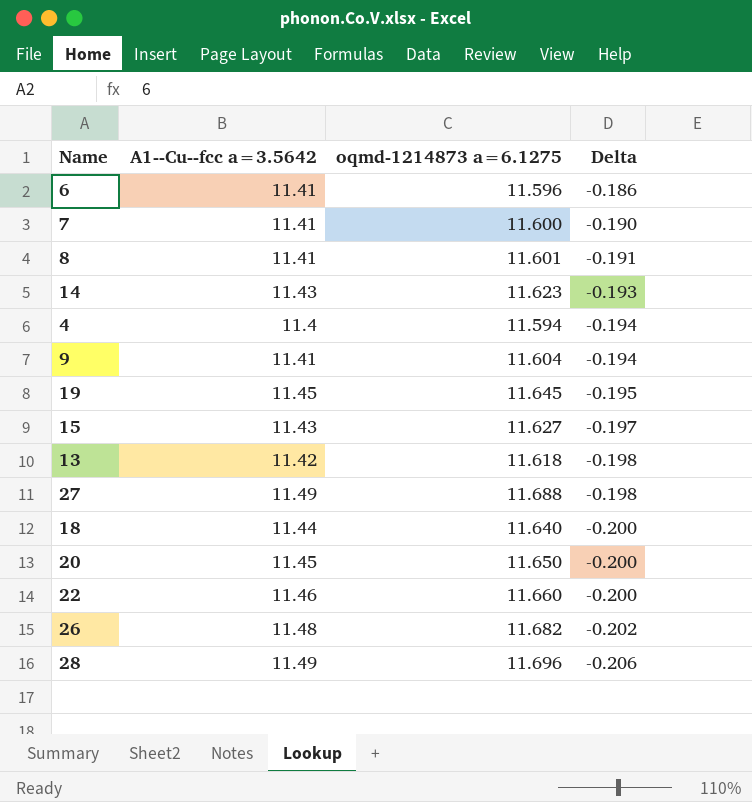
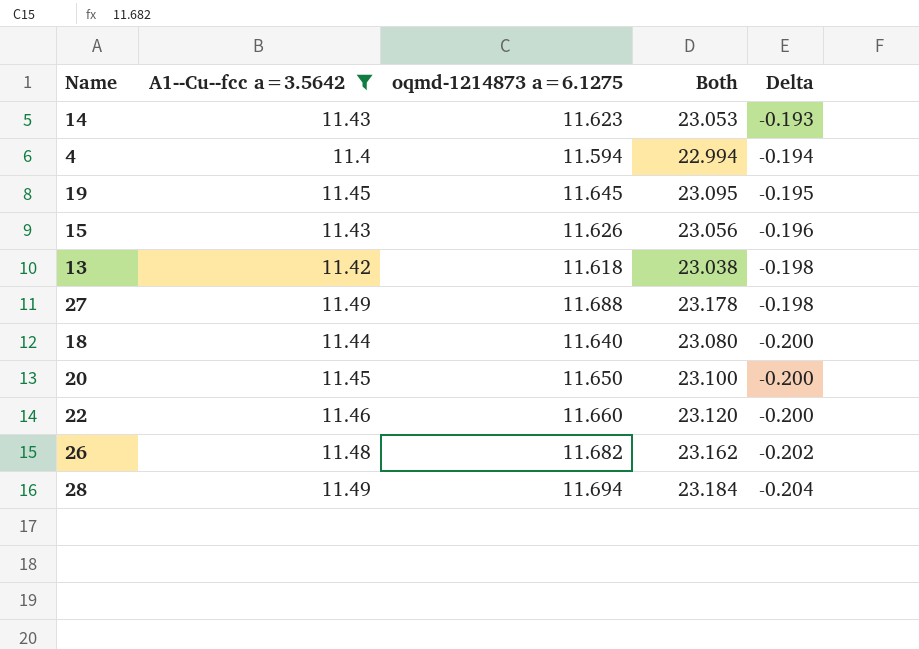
filter: none -> A1--Cu--fcc a=3.5642 != 11.41
column Both | formula: none -> [A1--Cu--fcc a=3.5642] + [oqmd-1214873 a=6.1275]
15 | oqmd-1214873 a=6.1275: 11.627 -> 11.626
15 | Delta: -0.197 -> -0.196
28 | oqmd-1214873 a=6.1275: 11.696 -> 11.694
28 | Delta: -0.206 -> -0.204

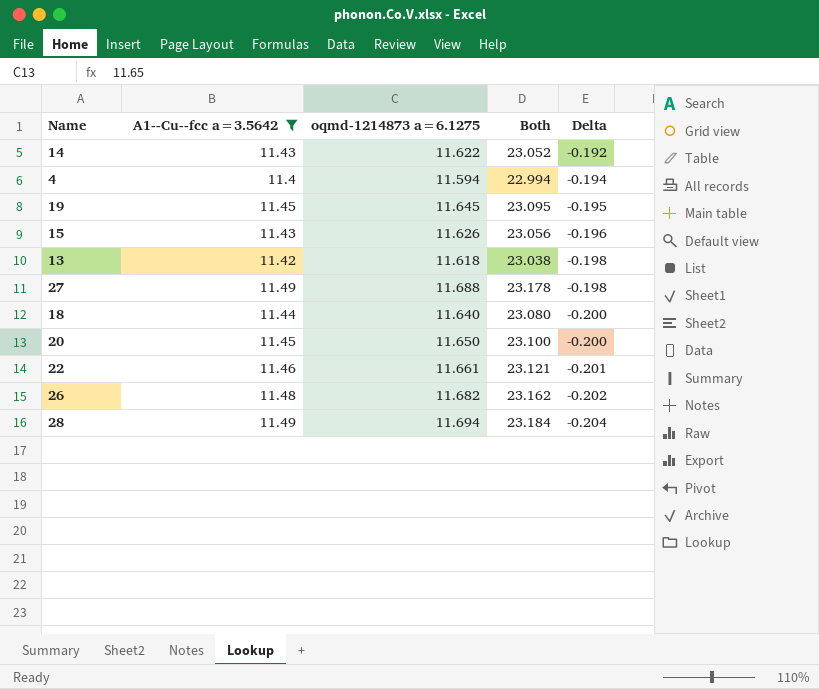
14 | oqmd-1214873 a=6.1275: 11.623 -> 11.622
14 | Both: 23.053 -> 23.052
14 | Delta: -0.193 -> -0.192
22 | oqmd-1214873 a=6.1275: 11.660 -> 11.661
22 | Both: 23.120 -> 23.121
22 | Delta: -0.200 -> -0.201

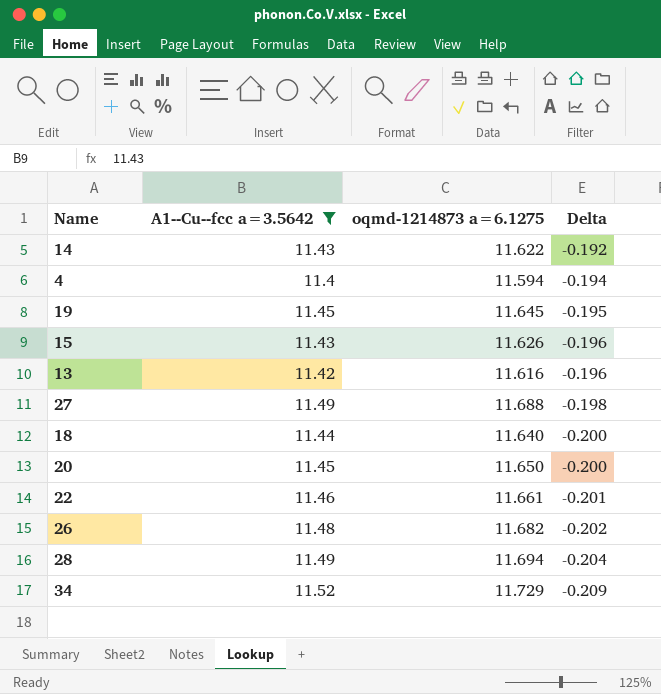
column Both | formula: [A1--Cu--fcc a=3.5642] + [oqmd-1214873 a=6.1275] -> none
13 | oqmd-1214873 a=6.1275: 11.618 -> 11.616
13 | Delta: -0.198 -> -0.196
row 34: none -> 11.52 | 11.729 | -0.209

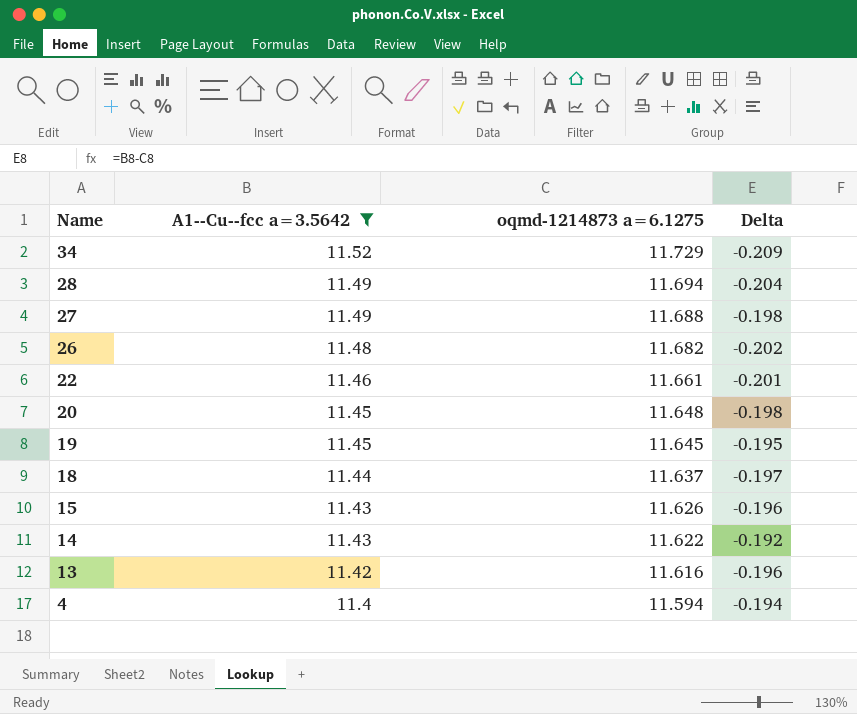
row order: Delta descending -> Name descending
20 | oqmd-1214873 a=6.1275: 11.650 -> 11.648
20 | Delta: -0.200 -> -0.198
18 | oqmd-1214873 a=6.1275: 11.640 -> 11.637
18 | Delta: -0.200 -> -0.197

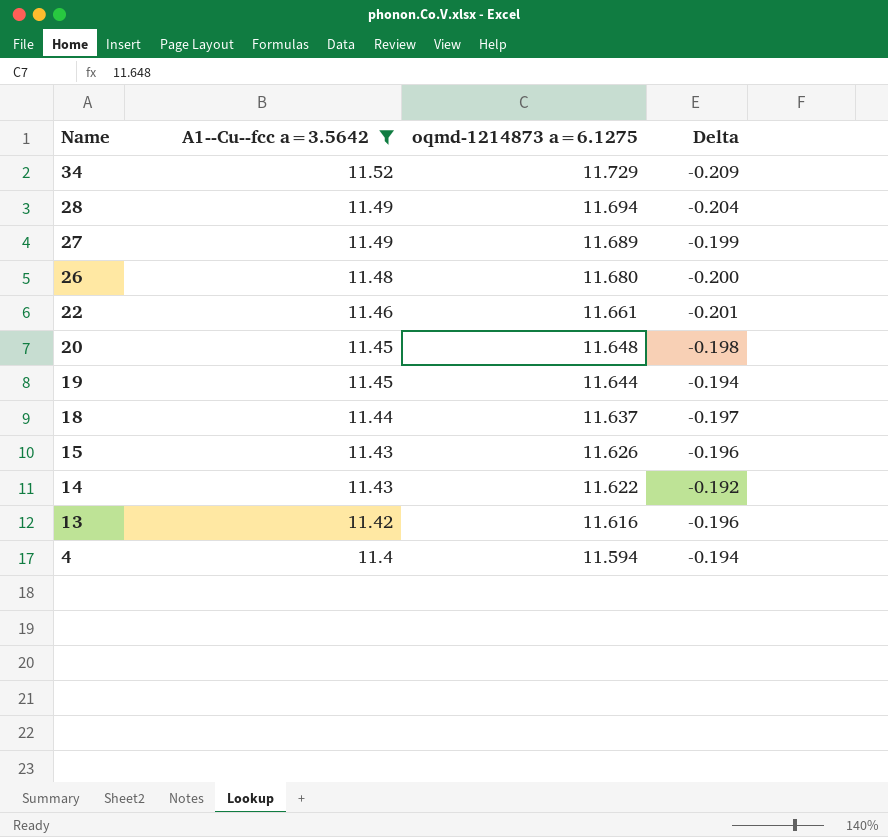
27 | oqmd-1214873 a=6.1275: 11.688 -> 11.689
27 | Delta: -0.198 -> -0.199
26 | oqmd-1214873 a=6.1275: 11.682 -> 11.680
26 | Delta: -0.202 -> -0.200
19 | oqmd-1214873 a=6.1275: 11.645 -> 11.644
19 | Delta: -0.195 -> -0.194

